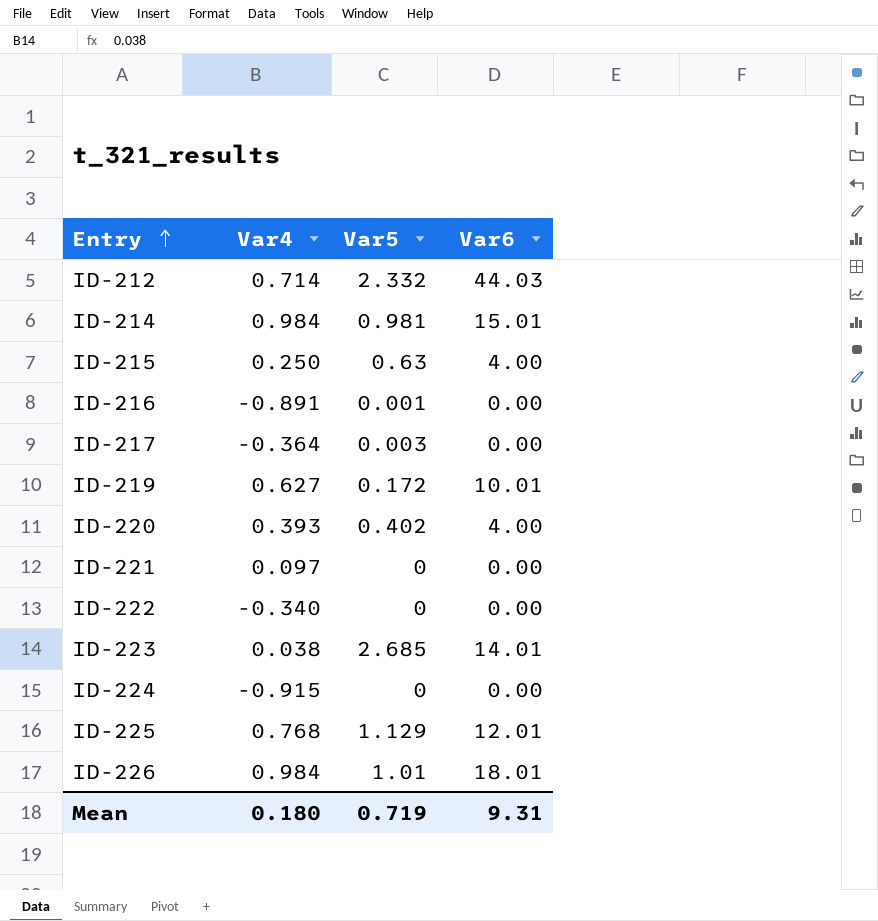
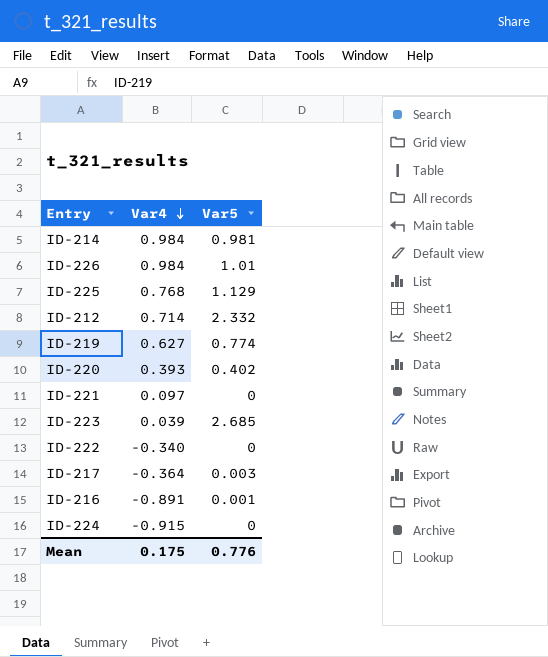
row order: Entry ascending -> Var4 descending
column Var6 | position: 4 -> none
row ID-215: 0.250 | 0.63 | 4.00 -> none
ID-219 | Var5: 0.172 -> 0.774
ID-223 | Var4: 0.038 -> 0.039
Mean | Var4: 0.180 -> 0.175
Mean | Var5: 0.719 -> 0.776

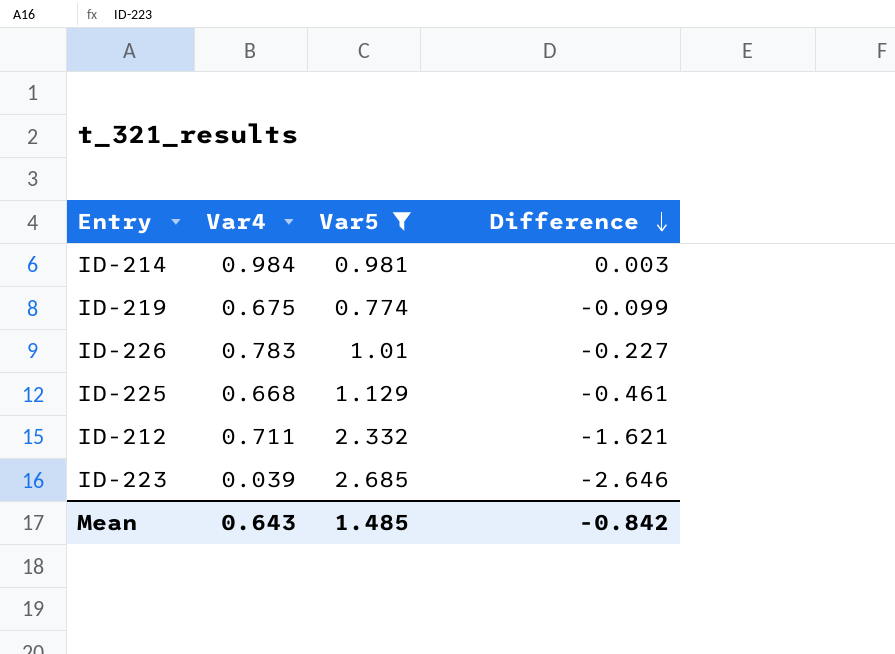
filter: none -> Var5 >= 0.774
row order: Var4 descending -> Difference descending
column Difference | formula: none -> [Var4] - [Var5]
ID-219 | Var4: 0.627 -> 0.675
ID-226 | Var4: 0.984 -> 0.783
ID-225 | Var4: 0.768 -> 0.668
ID-212 | Var4: 0.714 -> 0.711
Mean | Var4: 0.175 -> 0.643
Mean | Var5: 0.776 -> 1.485

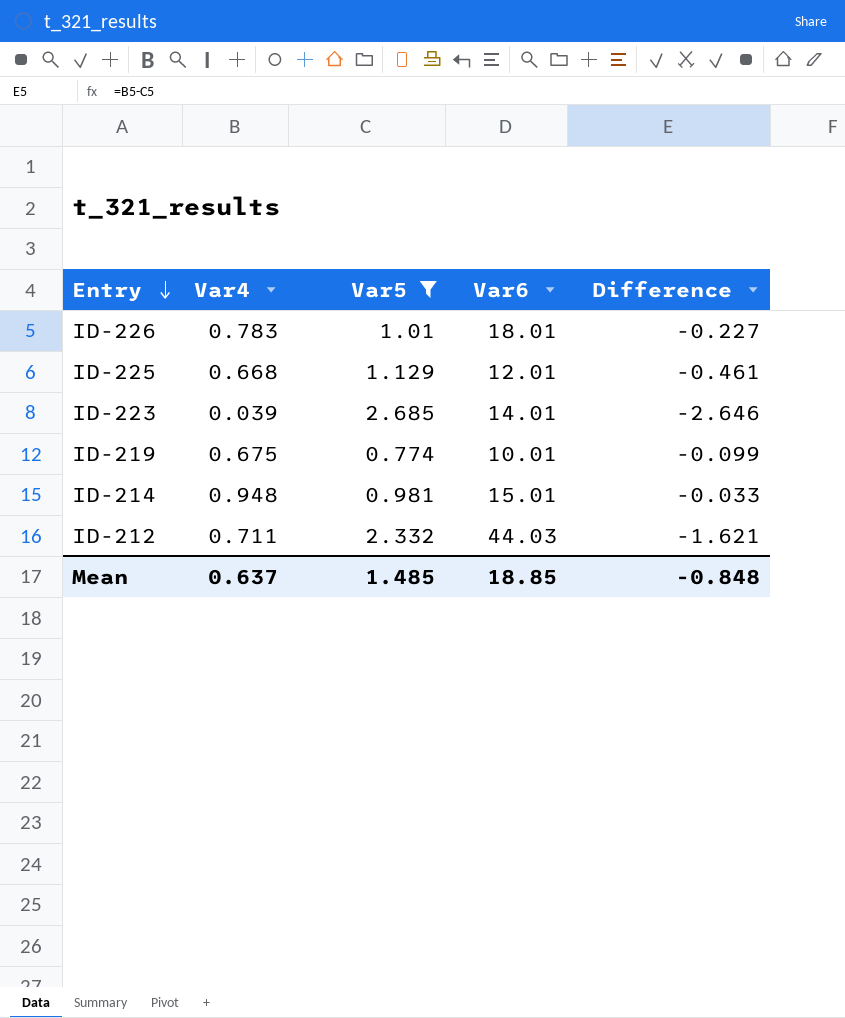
row order: Difference descending -> Entry descending
column Var6 | position: none -> 4
ID-214 | Var4: 0.984 -> 0.948
ID-214 | Difference: 0.003 -> -0.033
Mean | Var4: 0.643 -> 0.637
Mean | Difference: -0.842 -> -0.848

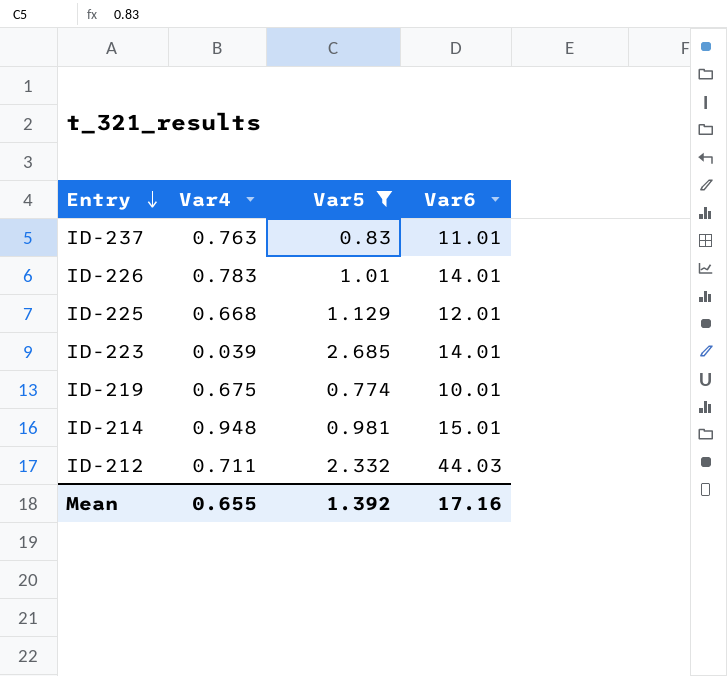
column Difference | formula: [Var4] - [Var5] -> none
row ID-237: none -> 0.763 | 0.83 | 11.01
ID-226 | Var6: 18.01 -> 14.01
Mean | Var4: 0.637 -> 0.655
Mean | Var5: 1.485 -> 1.392
Mean | Var6: 18.85 -> 17.16

